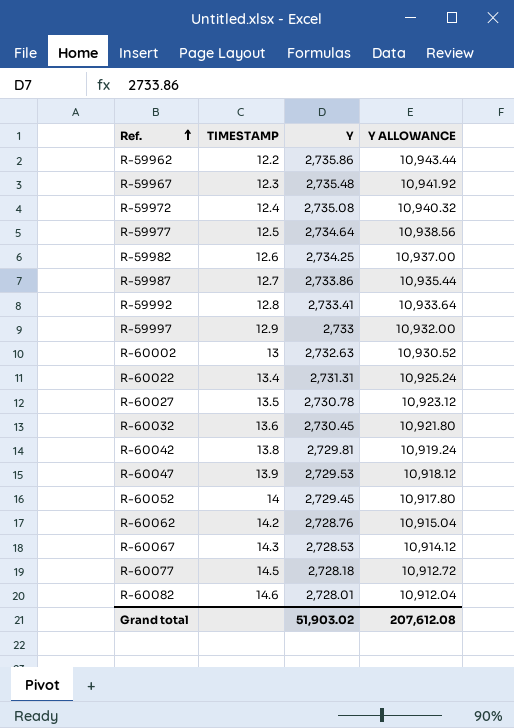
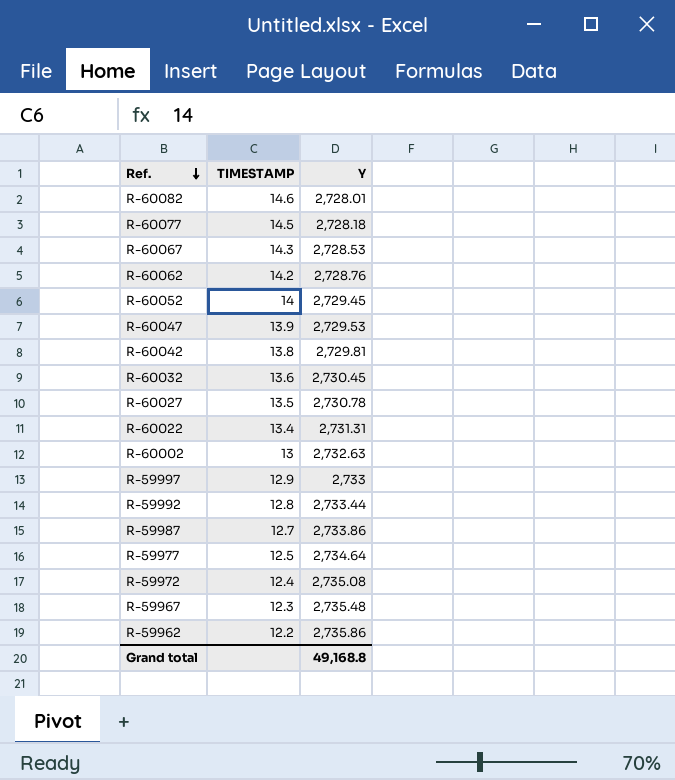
row order: Ref. ascending -> Ref. descending
column Y ALLOWANCE | formula: [Y] * 4 -> none
row R-59982: 12.6 | 2,734.25 | 10,937.00 -> none
R-59992 | Y: 2,733.41 -> 2,733.44
Grand total | Y: 51,903.02 -> 49,168.8

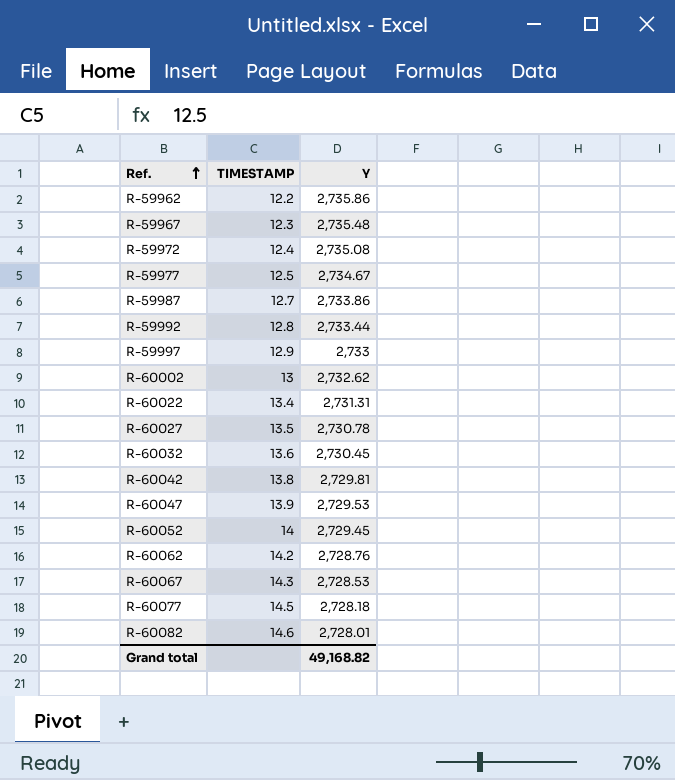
row order: Ref. descending -> Ref. ascending
R-59977 | Y: 2,734.64 -> 2,734.67
R-60002 | Y: 2,732.63 -> 2,732.62
Grand total | Y: 49,168.8 -> 49,168.82

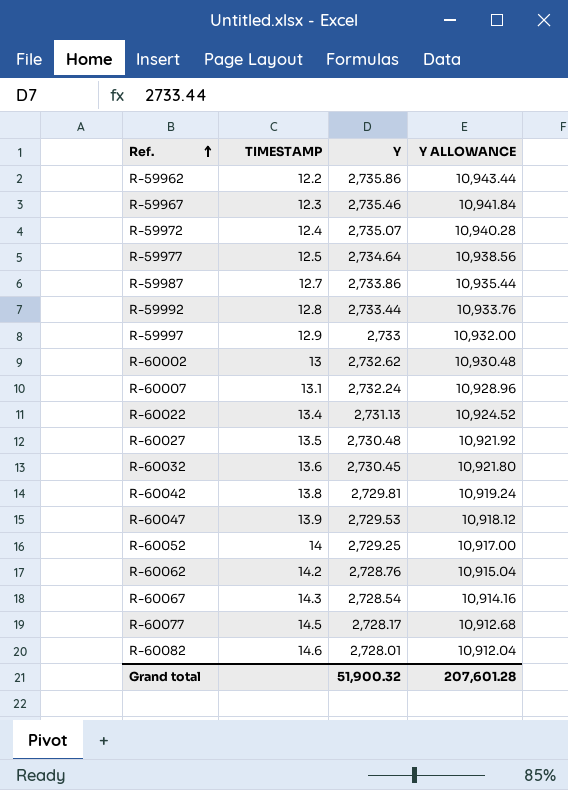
column Y ALLOWANCE | formula: none -> [Y] * 4
R-59967 | Y: 2,735.48 -> 2,735.46
R-59972 | Y: 2,735.08 -> 2,735.07
R-59977 | Y: 2,734.67 -> 2,734.64
row R-60007: none -> 13.1 | 2,732.24 | 10,928.96
R-60022 | Y: 2,731.31 -> 2,731.13
R-60027 | Y: 2,730.78 -> 2,730.48
R-60052 | Y: 2,729.45 -> 2,729.25
R-60067 | Y: 2,728.53 -> 2,728.54
R-60077 | Y: 2,728.18 -> 2,728.17
Grand total | Y: 49,168.82 -> 51,900.32

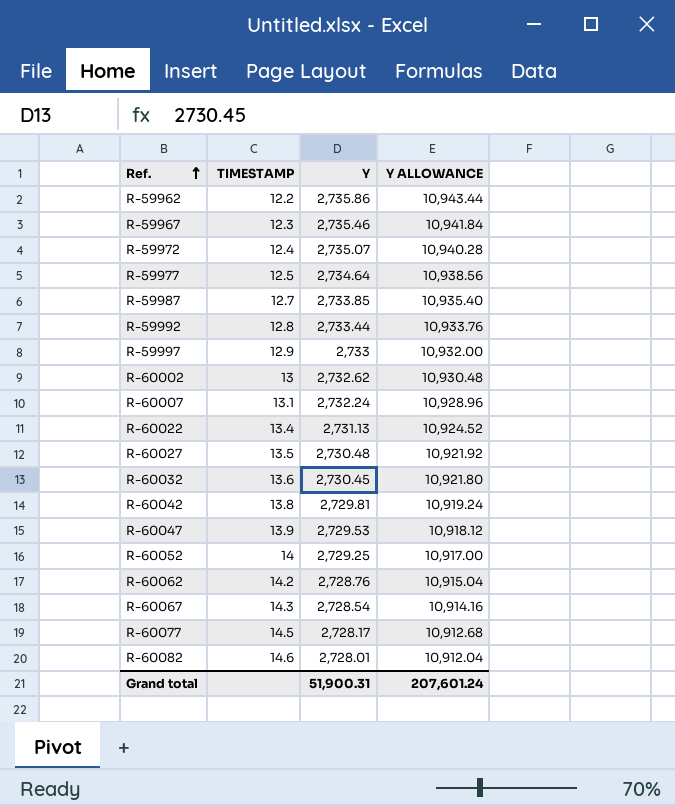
R-59987 | Y: 2,733.86 -> 2,733.85
R-59987 | Y ALLOWANCE: 10,935.44 -> 10,935.40
Grand total | Y: 51,900.32 -> 51,900.31
Grand total | Y ALLOWANCE: 207,601.28 -> 207,601.24

